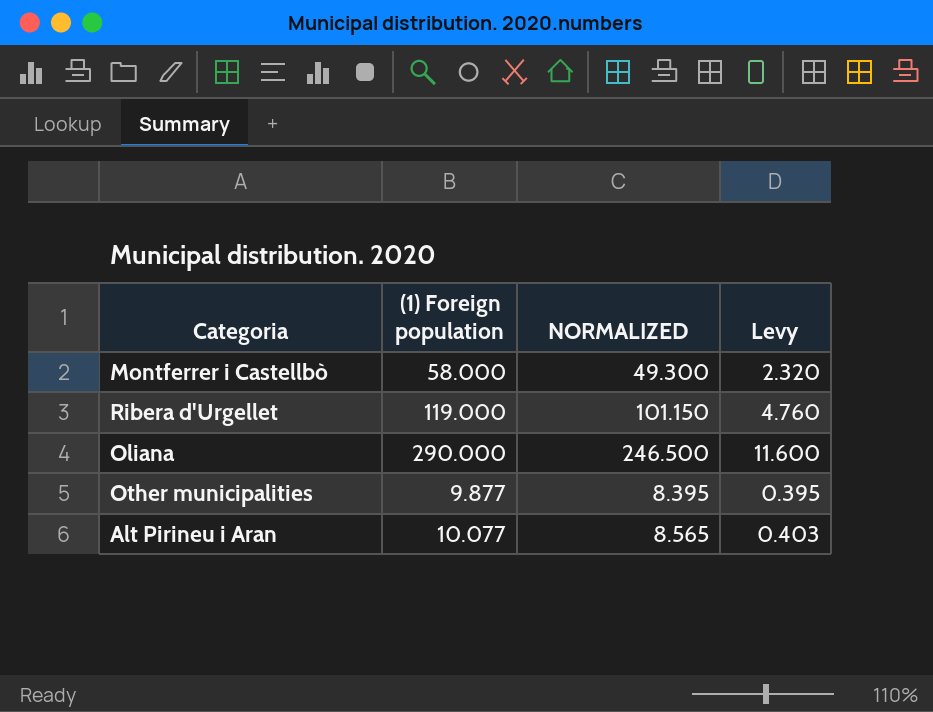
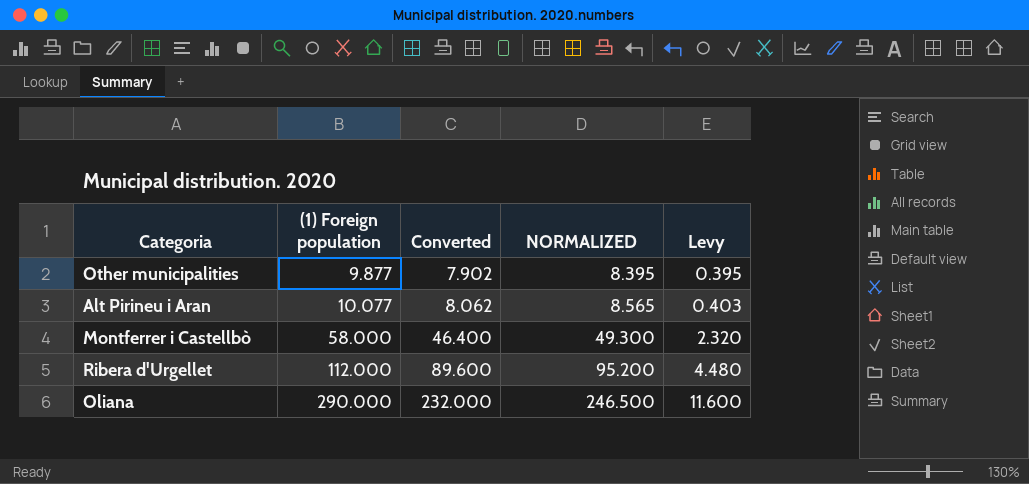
row order: none -> (1) Foreign population ascending
column Converted | formula: none -> [(1) Foreign population] * 0.8
Ribera d'Urgellet | (1) Foreign population: 119.000 -> 112.000
Ribera d'Urgellet | NORMALIZED: 101.150 -> 95.200
Ribera d'Urgellet | Levy: 4.760 -> 4.480

